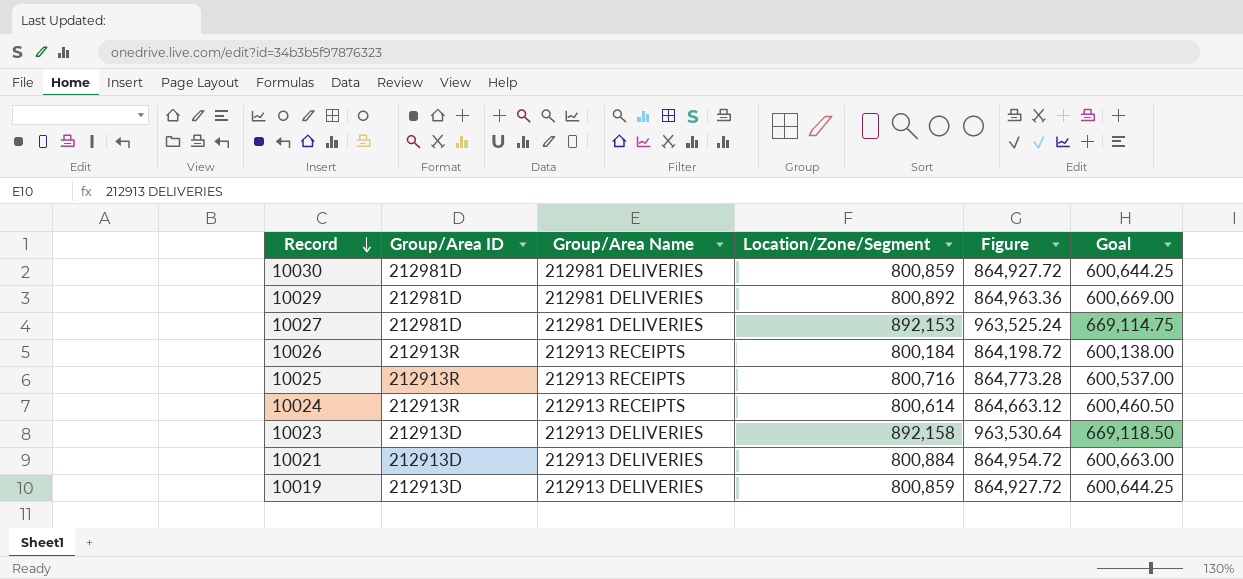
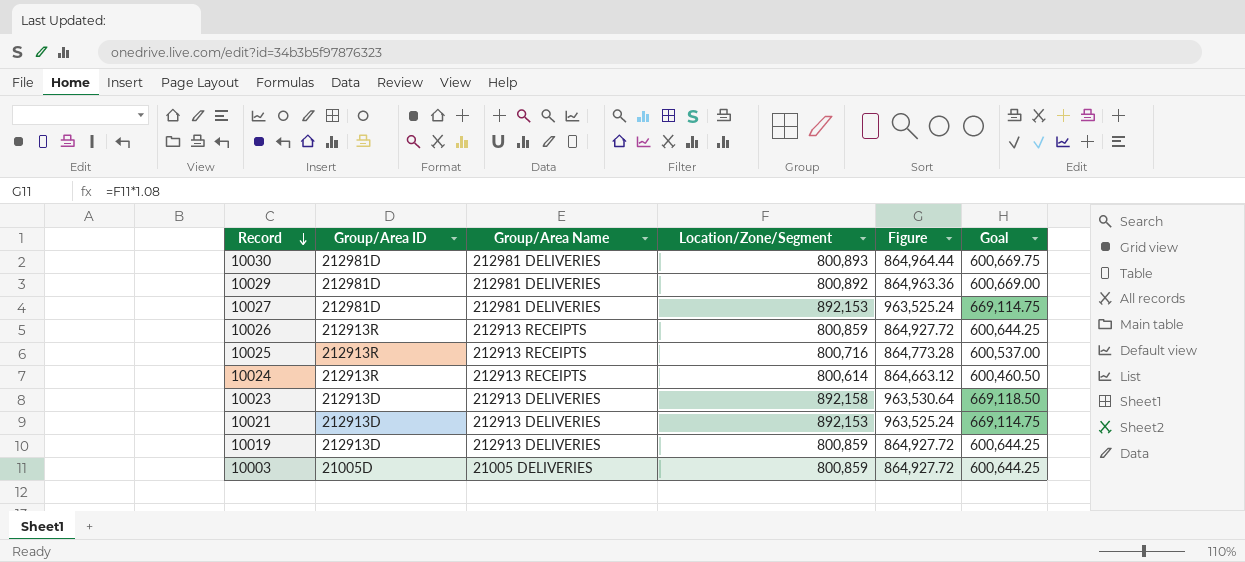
10030 | Location/Zone/Segment: 800,859 -> 800,893
10030 | Figure: 864,927.72 -> 864,964.44
10030 | Goal: 600,644.25 -> 600,669.75
10026 | Location/Zone/Segment: 800,184 -> 800,859
10026 | Figure: 864,198.72 -> 864,927.72
10026 | Goal: 600,138.00 -> 600,644.25
10021 | Location/Zone/Segment: 800,884 -> 892,153
10021 | Figure: 864,954.72 -> 963,525.24
10021 | Goal: 600,663.00 -> 669,114.75
row 10003: none -> 21005D | 21005 DELIVERIES | 800,859 | 864,927.72 | 600,644.25

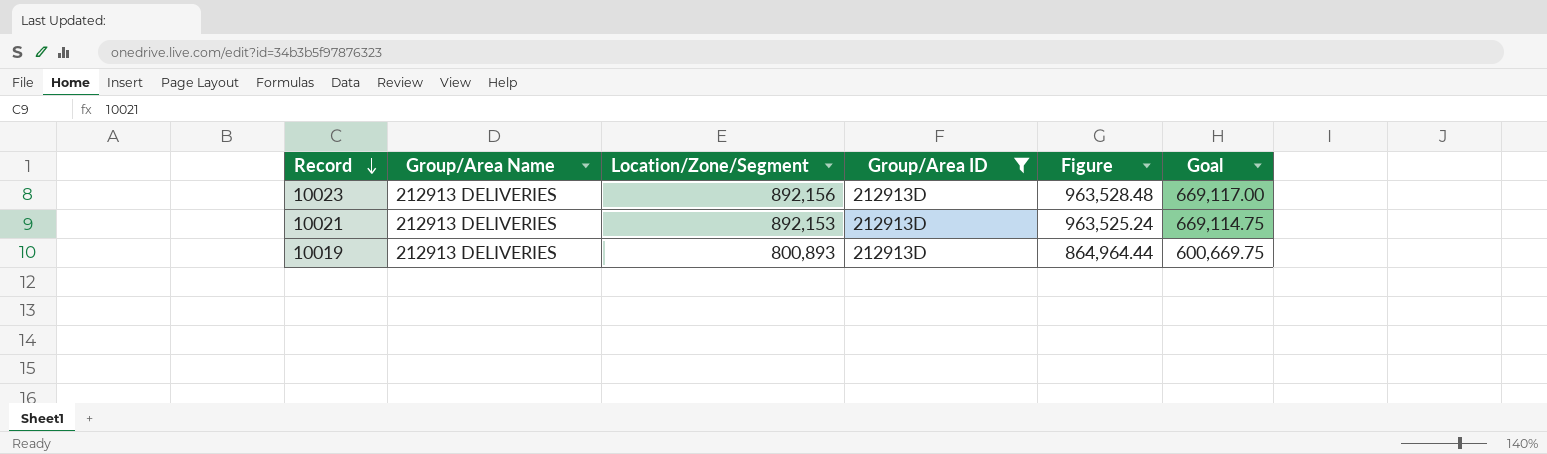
filter: none -> Group/Area ID = 212913D
column Group/Area ID | position: 2 -> 4
10023 | Location/Zone/Segment: 892,158 -> 892,156
10023 | Figure: 963,530.64 -> 963,528.48
10023 | Goal: 669,118.50 -> 669,117.00
10019 | Location/Zone/Segment: 800,859 -> 800,893
10019 | Figure: 864,927.72 -> 864,964.44
10019 | Goal: 600,644.25 -> 600,669.75

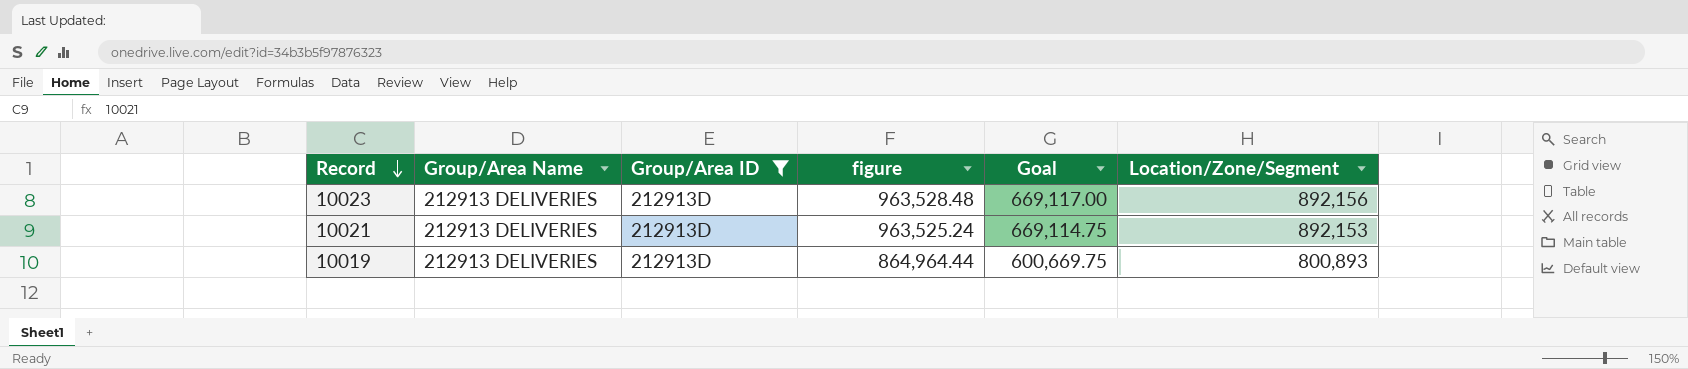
column name: Figure -> figure
column Location/Zone/Segment | position: 3 -> 6

